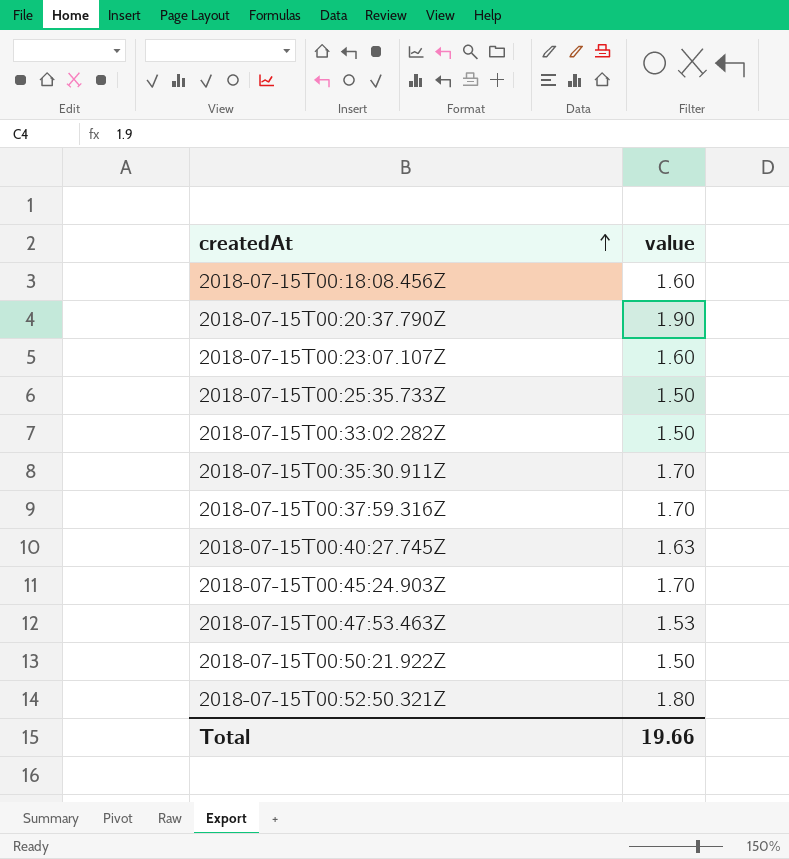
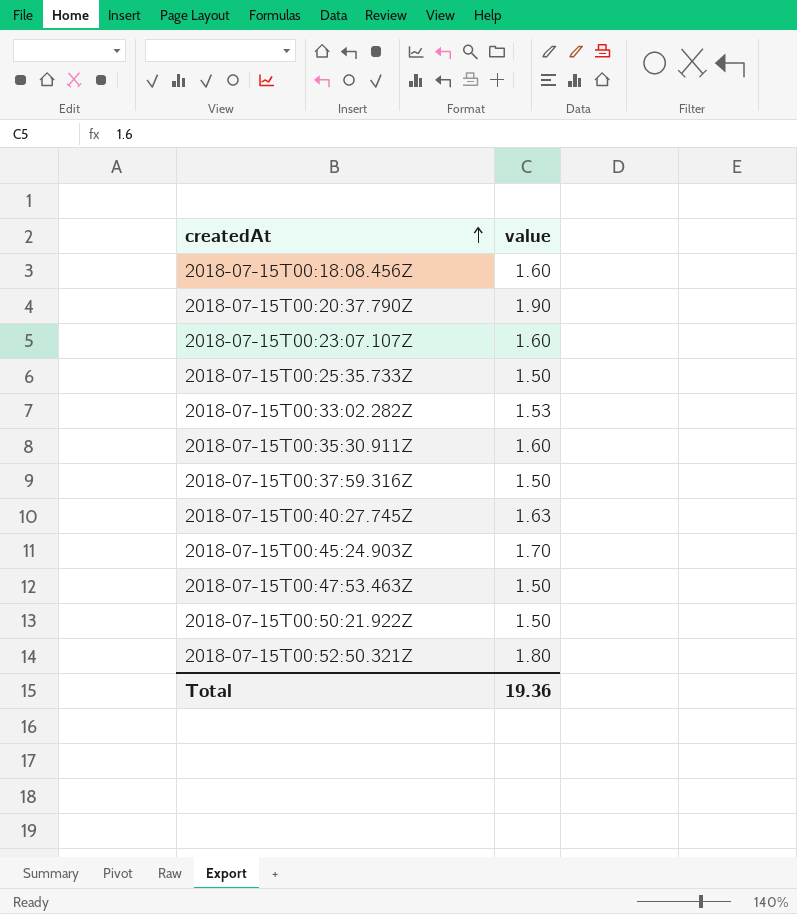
2018-07-15T00:33:02.282Z | value: 1.50 -> 1.53
2018-07-15T00:35:30.911Z | value: 1.70 -> 1.60
2018-07-15T00:37:59.316Z | value: 1.70 -> 1.50
2018-07-15T00:47:53.463Z | value: 1.53 -> 1.50
Total | value: 19.66 -> 19.36

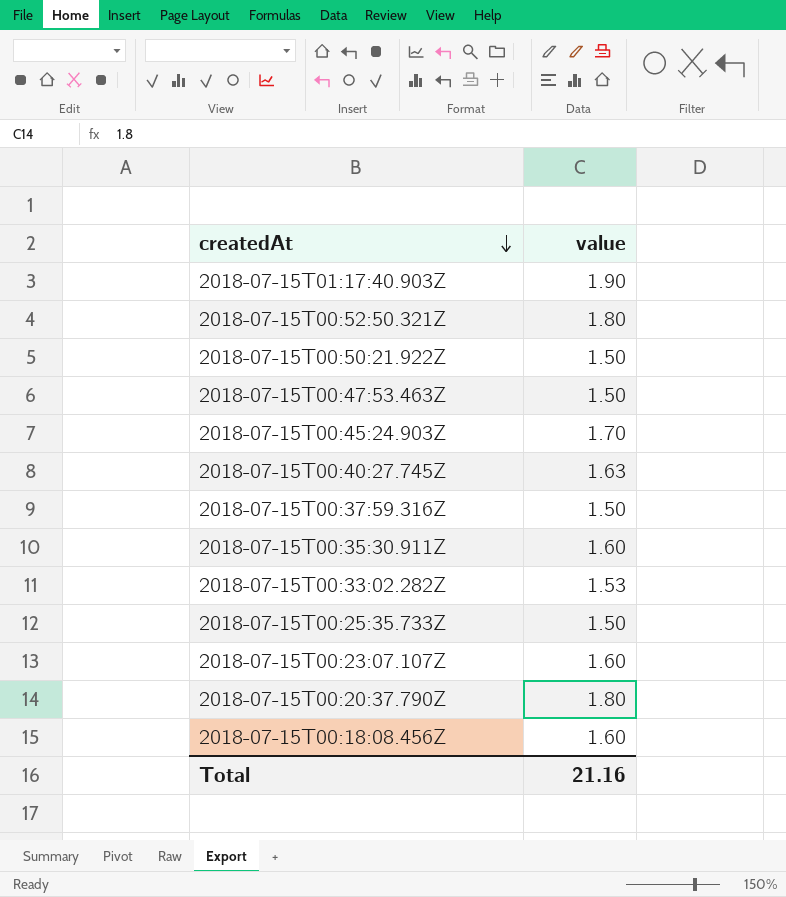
row order: createdAt ascending -> createdAt descending
row 2018-07-15T01:17:40.903Z: none -> 1.90
2018-07-15T00:20:37.790Z | value: 1.90 -> 1.80
Total | value: 19.36 -> 21.16

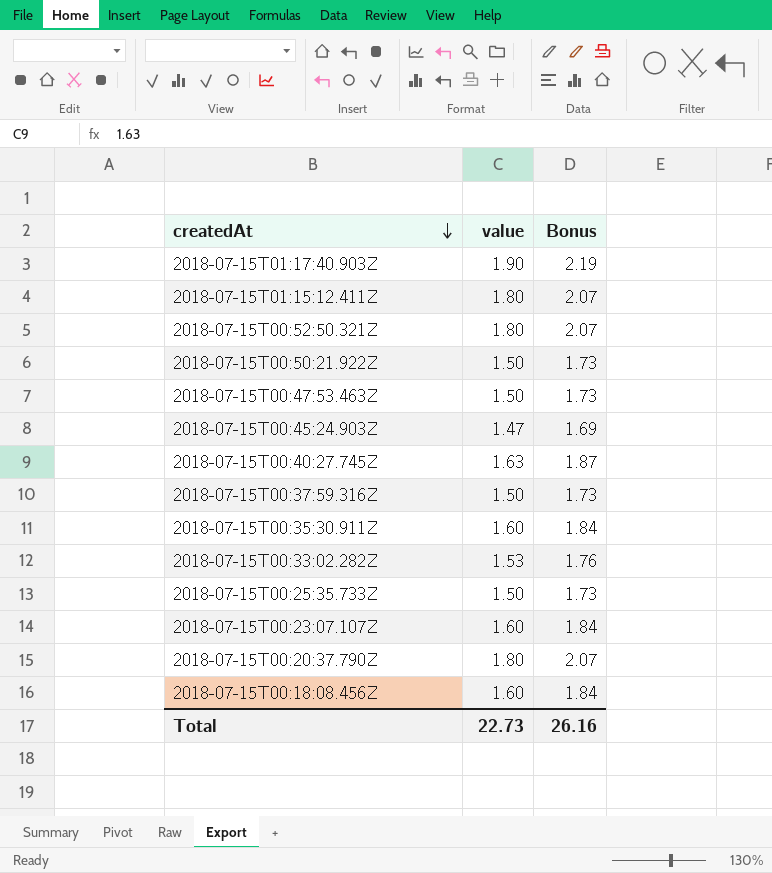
column Bonus | formula: none -> [value] * 1.15
row 2018-07-15T01:15:12.411Z: none -> 1.80 | 2.07
2018-07-15T00:45:24.903Z | value: 1.70 -> 1.47
Total | value: 21.16 -> 22.73

